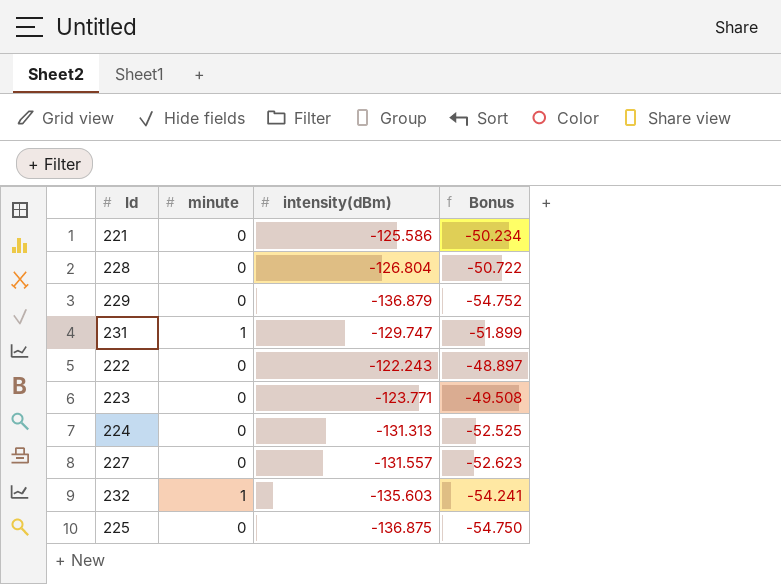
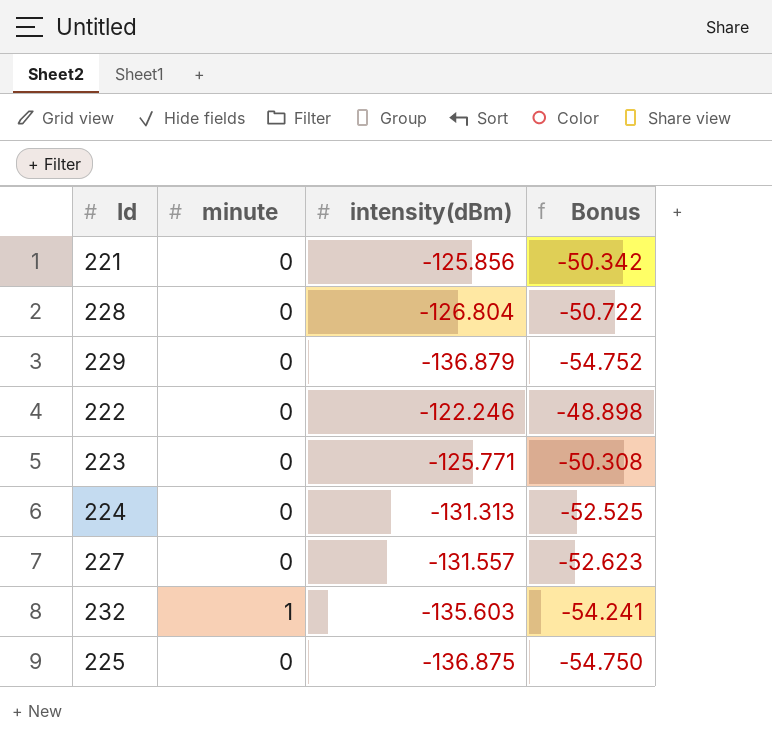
row 231: 1 | -129.747 | -51.899 -> none
221 | intensity(dBm): -125.586 -> -125.856
221 | Bonus: -50.234 -> -50.342
222 | intensity(dBm): -122.243 -> -122.246
222 | Bonus: -48.897 -> -48.898
223 | intensity(dBm): -123.771 -> -125.771
223 | Bonus: -49.508 -> -50.308

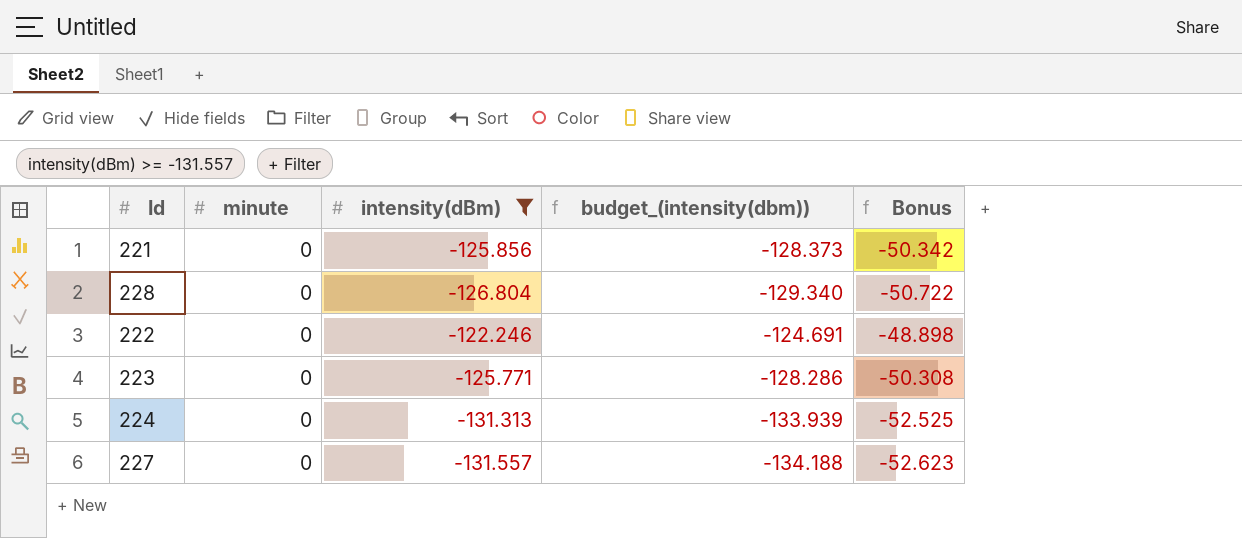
filter: none -> intensity(dBm) >= -131.557
column budget_(intensity(dbm)) | formula: none -> [intensity(dBm)] * 1.02

